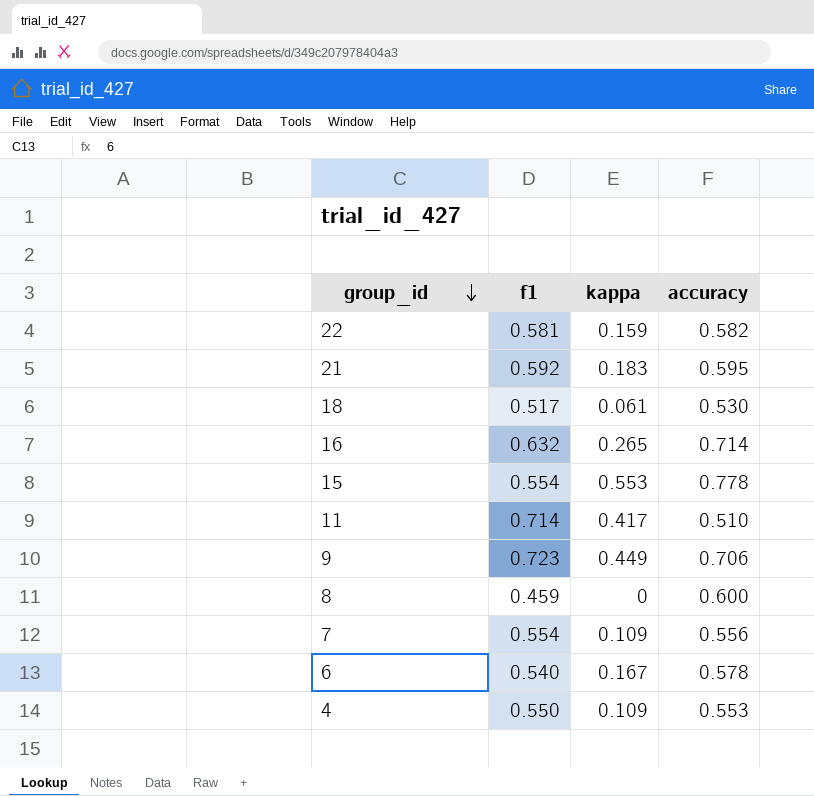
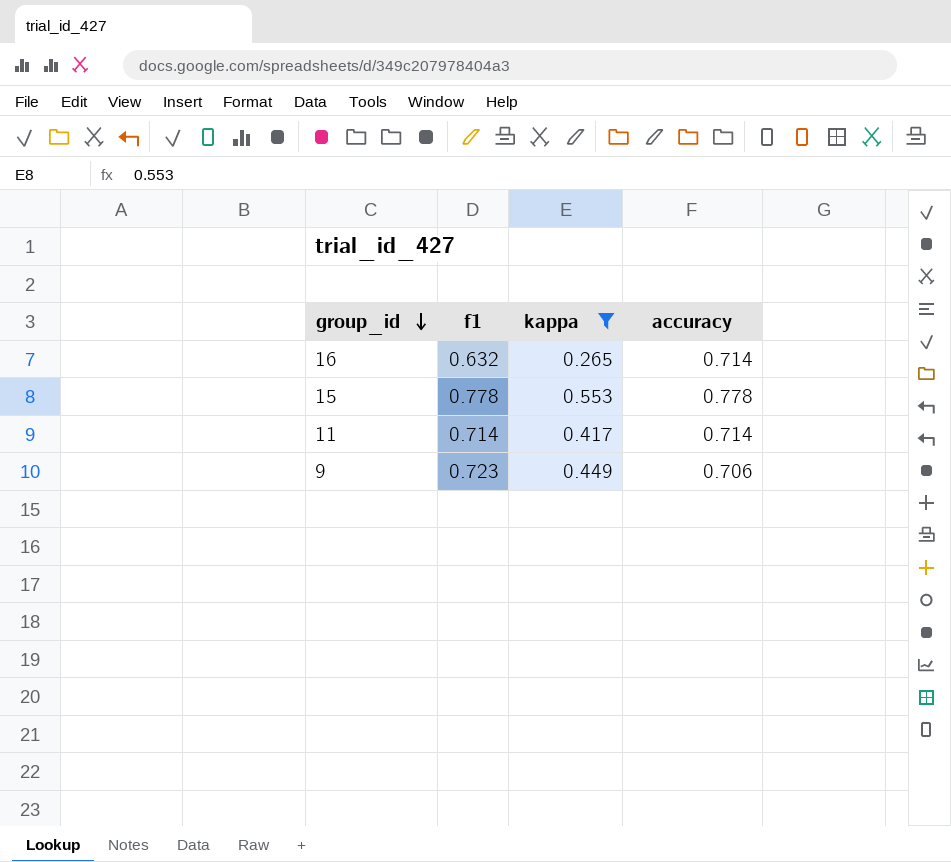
filter: none -> kappa >= 0.265
15 | f1: 0.554 -> 0.778
11 | accuracy: 0.510 -> 0.714

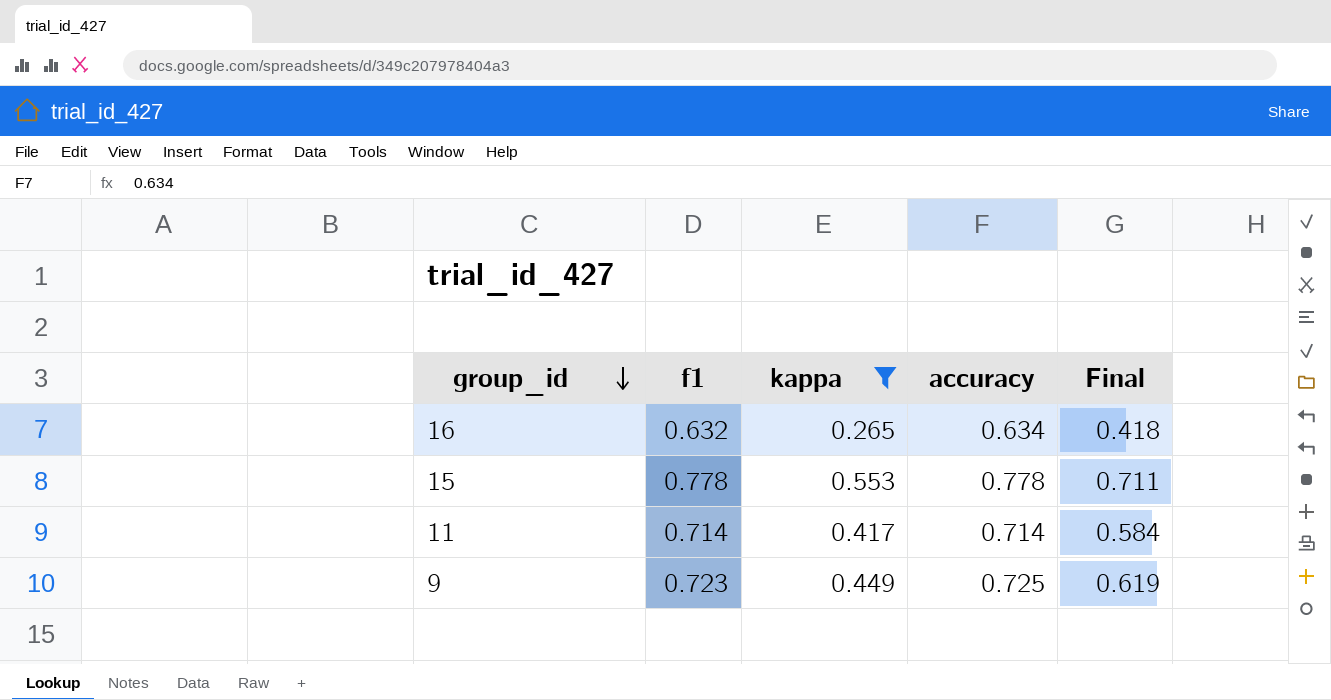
column Final | formula: none -> [kappa] / [accuracy]
16 | accuracy: 0.714 -> 0.634
9 | accuracy: 0.706 -> 0.725

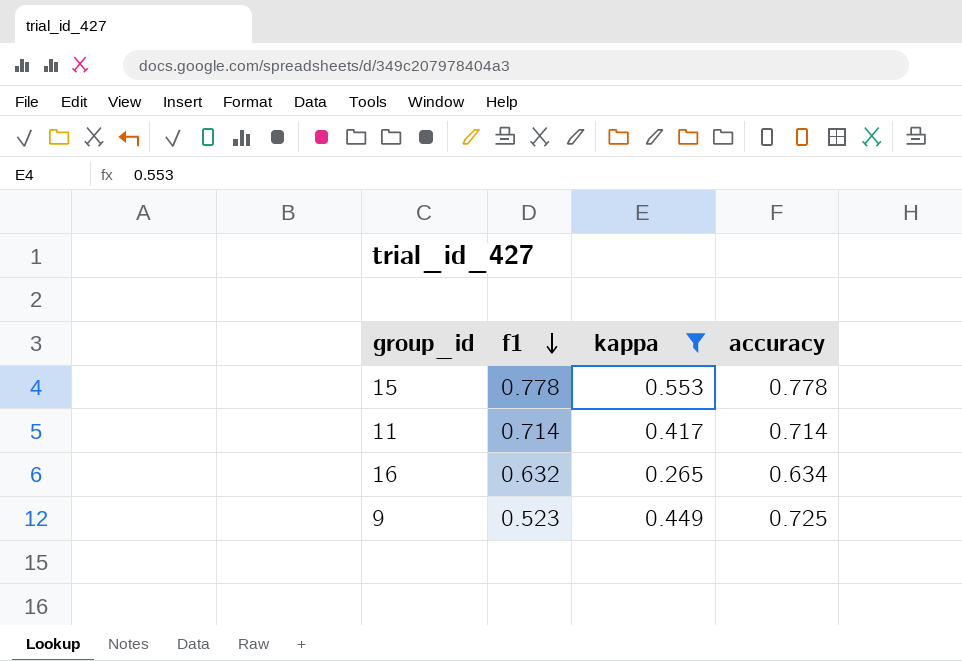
row order: group_id descending -> f1 descending
column Final | formula: [kappa] / [accuracy] -> none
9 | f1: 0.723 -> 0.523

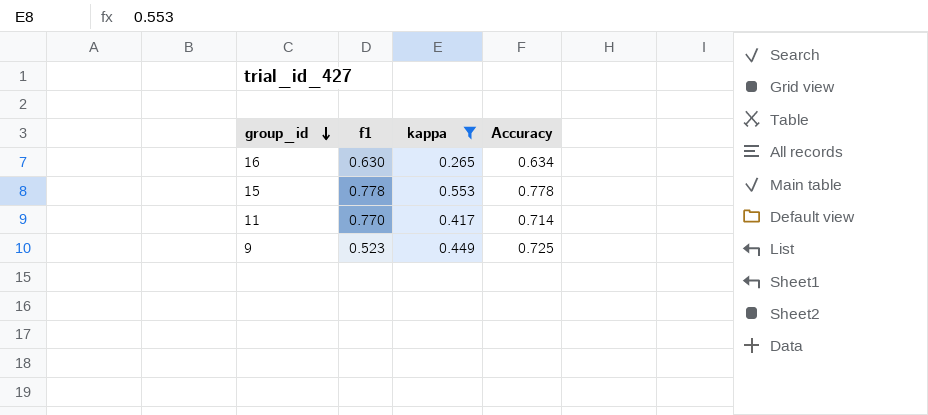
row order: f1 descending -> group_id descending
column name: accuracy -> Accuracy
16 | f1: 0.632 -> 0.630
11 | f1: 0.714 -> 0.770

